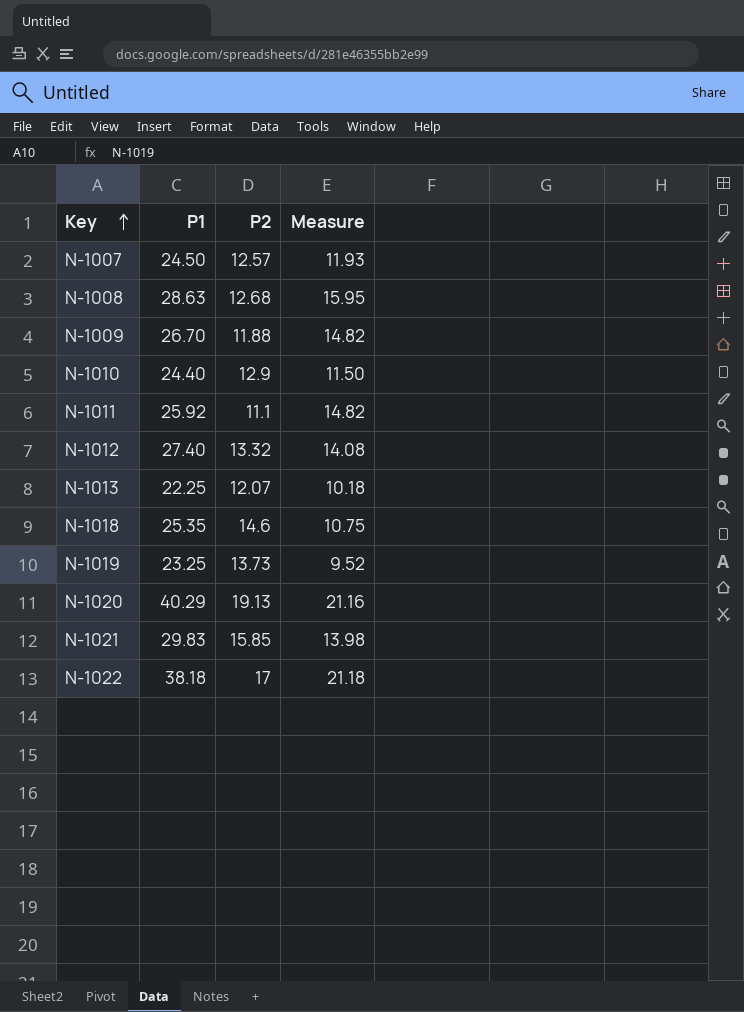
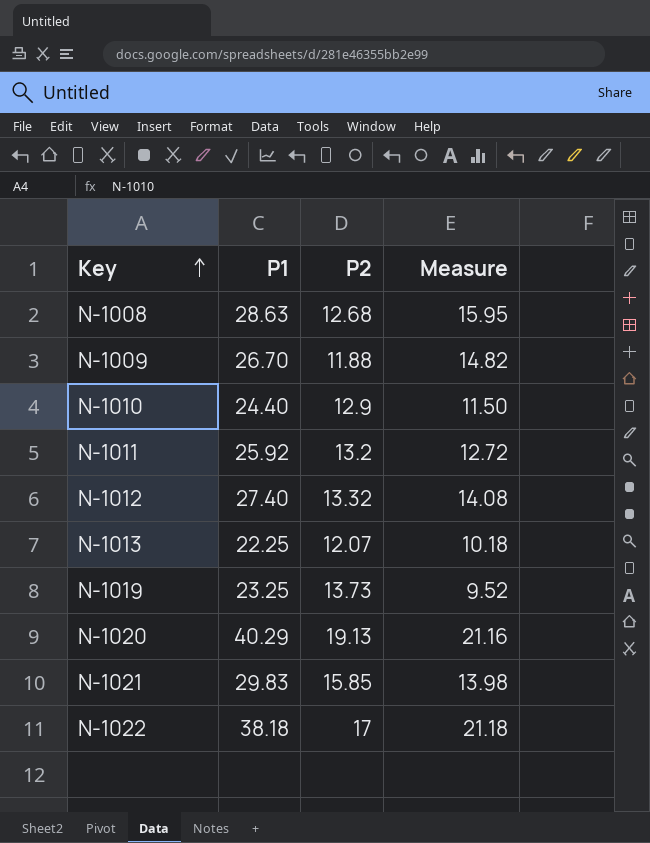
row N-1007: 24.50 | 12.57 | 11.93 -> none
row N-1018: 25.35 | 14.6 | 10.75 -> none
N-1011 | P2: 11.1 -> 13.2
N-1011 | Measure: 14.82 -> 12.72

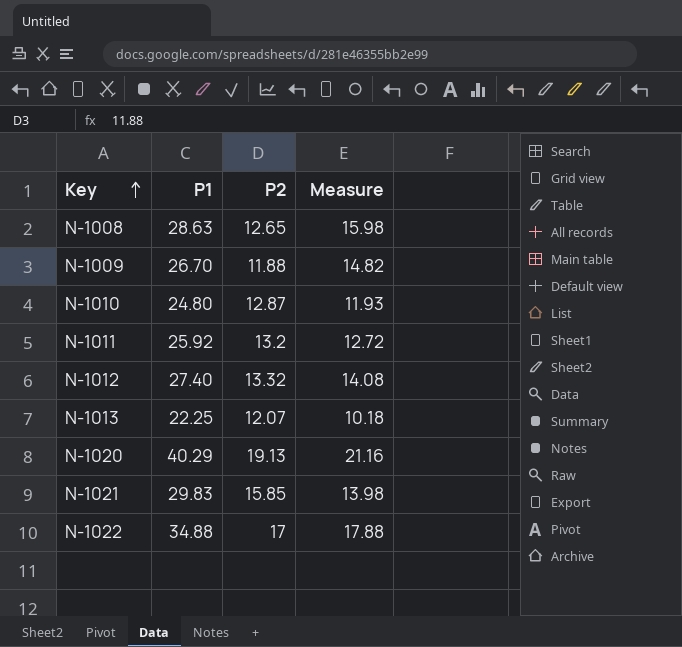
row N-1019: 23.25 | 13.73 | 9.52 -> none
N-1008 | P2: 12.68 -> 12.65
N-1008 | Measure: 15.95 -> 15.98
N-1010 | P1: 24.40 -> 24.80
N-1010 | P2: 12.9 -> 12.87
N-1010 | Measure: 11.50 -> 11.93
N-1022 | P1: 38.18 -> 34.88
N-1022 | Measure: 21.18 -> 17.88

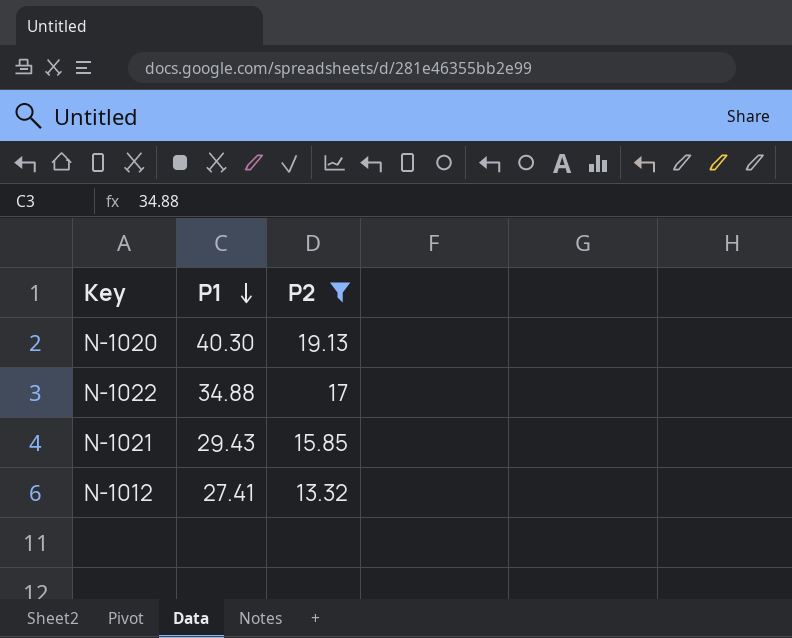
filter: none -> P2 >= 13.32
row order: Key ascending -> P1 descending
column Measure | formula: [P1] - [P2] -> none
N-1020 | P1: 40.29 -> 40.30
N-1021 | P1: 29.83 -> 29.43
N-1012 | P1: 27.40 -> 27.41

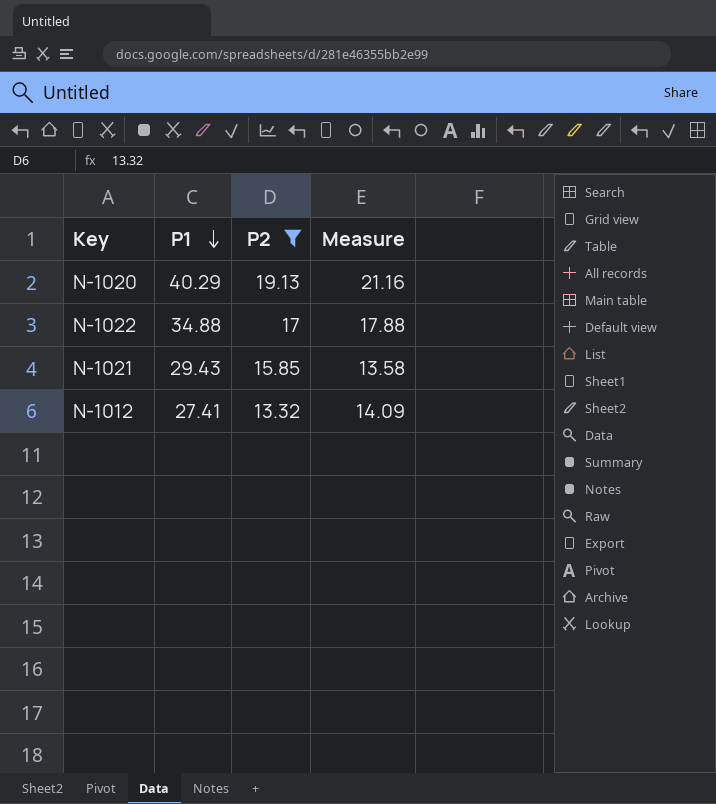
column Measure | formula: none -> [P1] - [P2]
N-1020 | P1: 40.30 -> 40.29

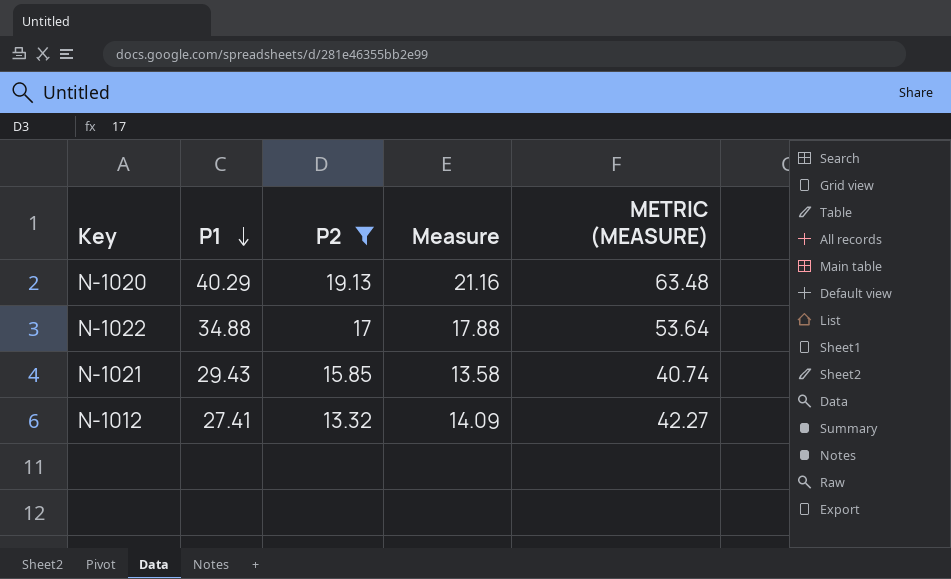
column METRIC (MEASURE) | formula: none -> [Measure] * 3

